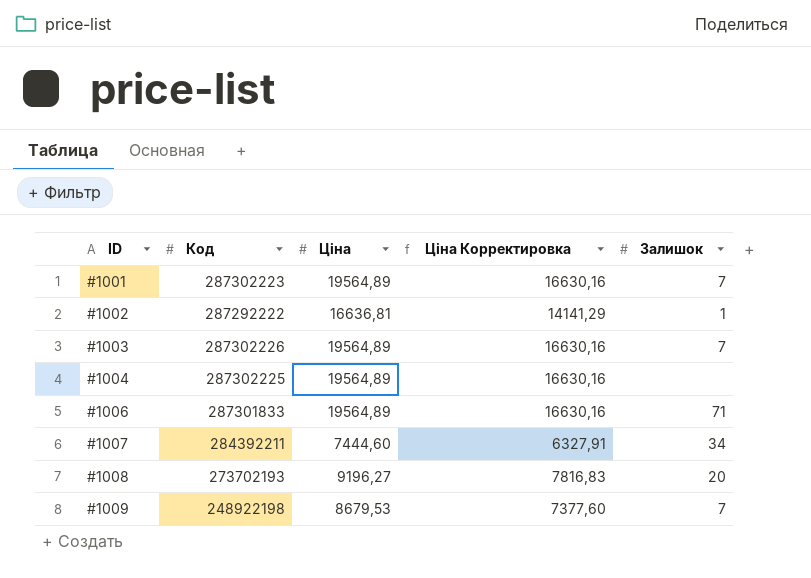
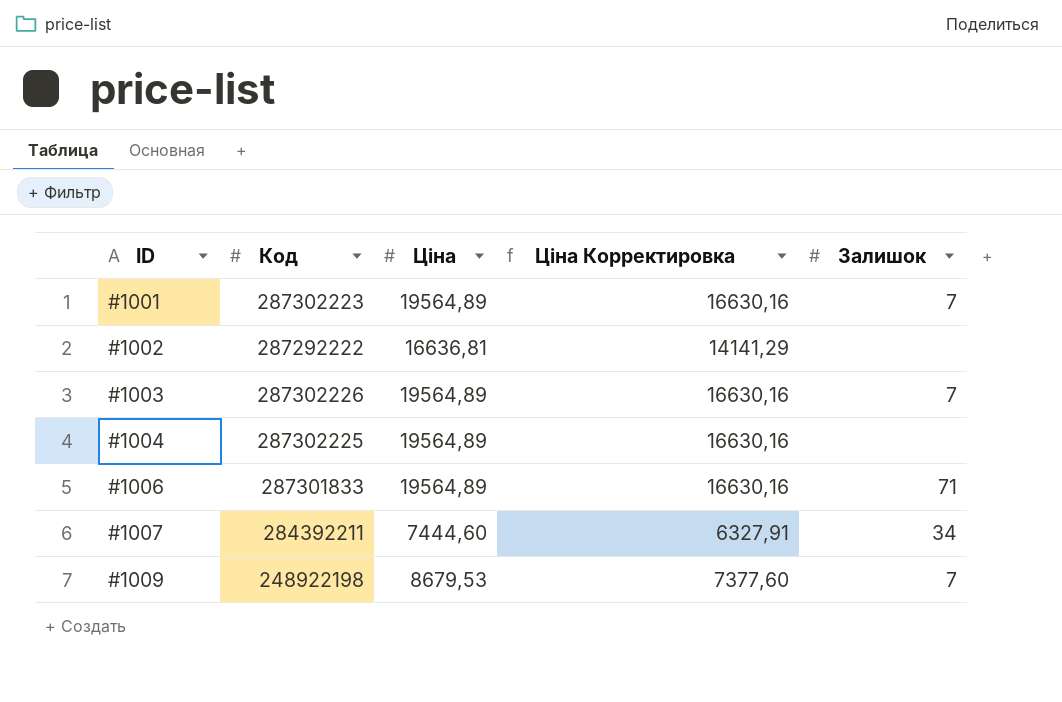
row #1008: 273702193 | 9196,27 | 7816,83 | 20 -> none
#1002 | Залишок: 1 -> none

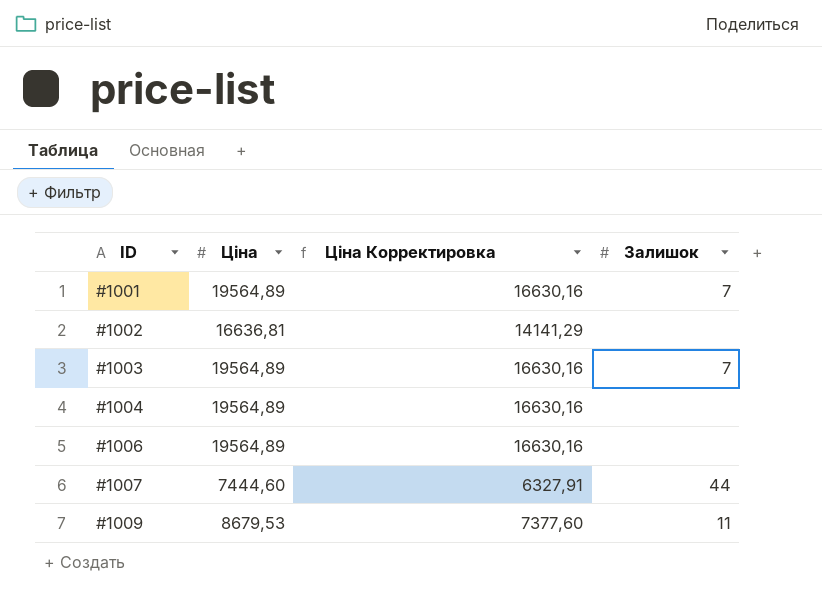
column Код | position: 2 -> none
#1006 | Залишок: 71 -> none
#1007 | Залишок: 34 -> 44
#1009 | Залишок: 7 -> 11

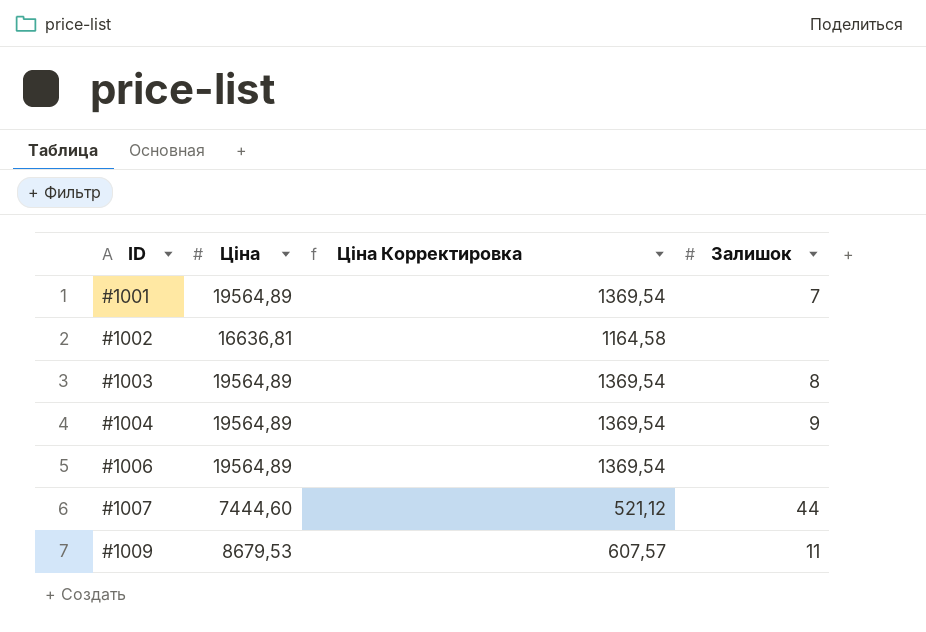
column Ціна Корректировка | formula: [Ціна] * 0,85 -> [Ціна] * 0,07
#1003 | Залишок: 7 -> 8
#1004 | Залишок: none -> 9

